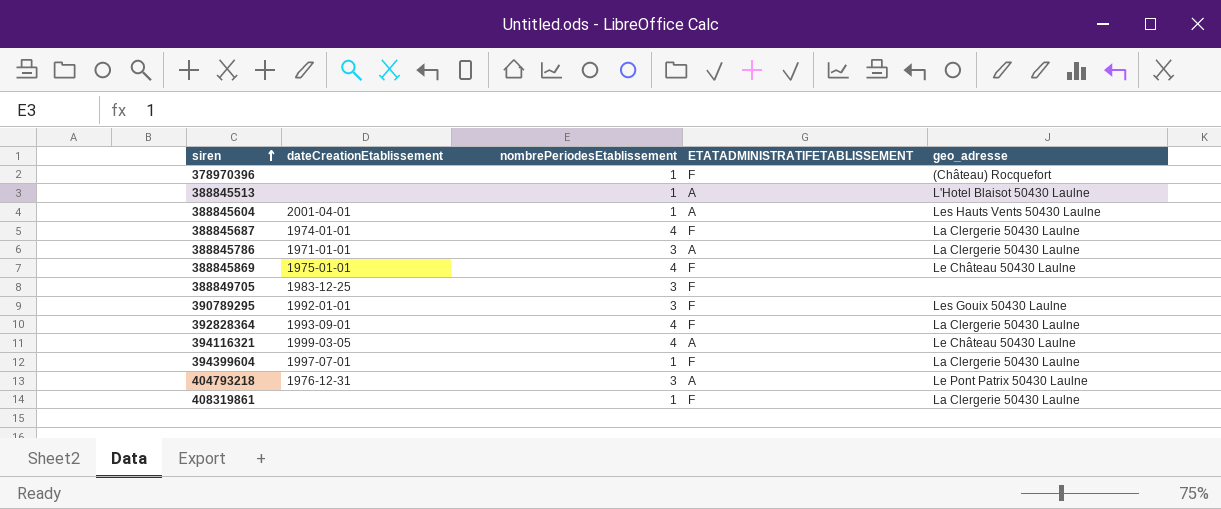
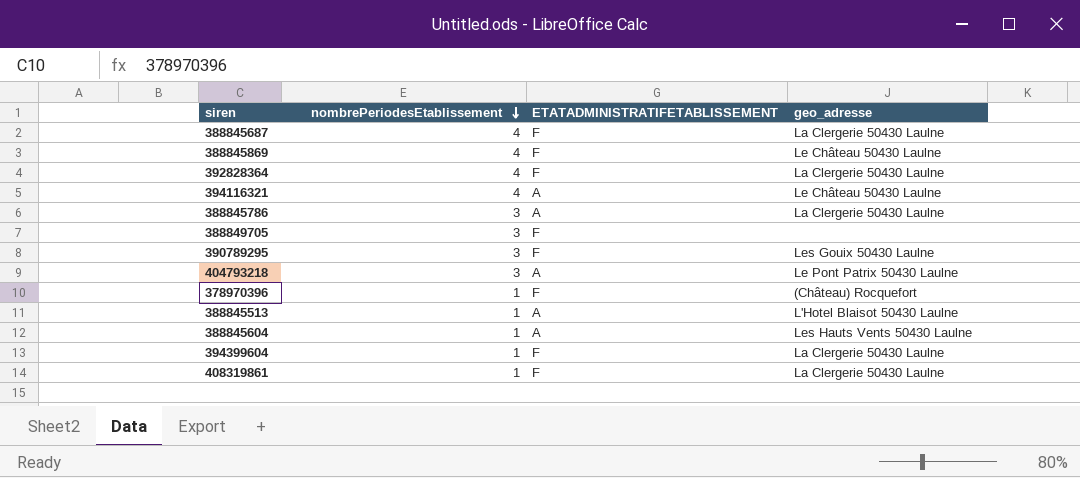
row order: siren ascending -> nombrePeriodesEtablissement descending
column dateCreationEtablissement | position: 2 -> none

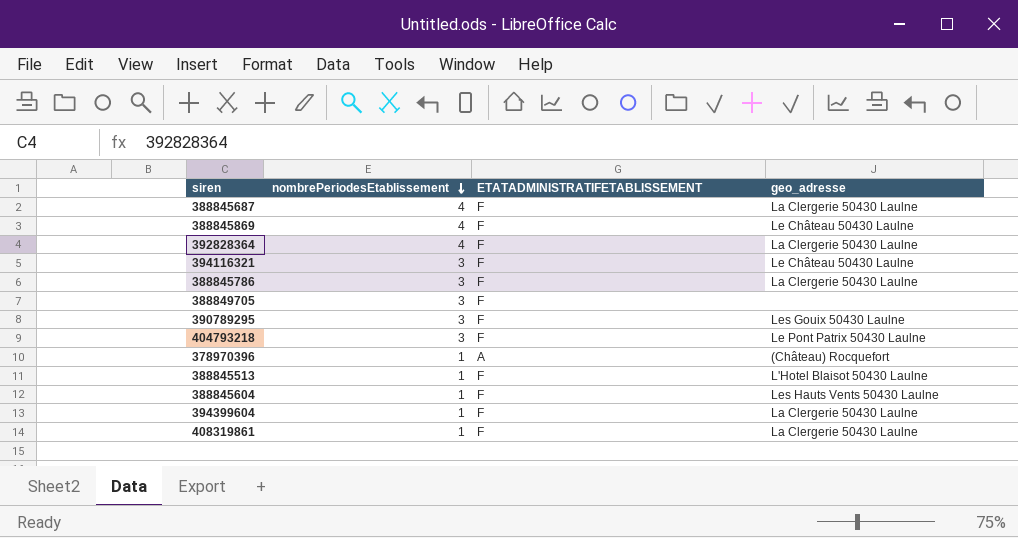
394116321 | nombrePeriodesEtablissement: 4 -> 3
394116321 | ETATADMINISTRATIFETABLISSEMENT: A -> F
388845786 | ETATADMINISTRATIFETABLISSEMENT: A -> F
404793218 | ETATADMINISTRATIFETABLISSEMENT: A -> F
378970396 | ETATADMINISTRATIFETABLISSEMENT: F -> A
388845513 | ETATADMINISTRATIFETABLISSEMENT: A -> F
388845604 | ETATADMINISTRATIFETABLISSEMENT: A -> F

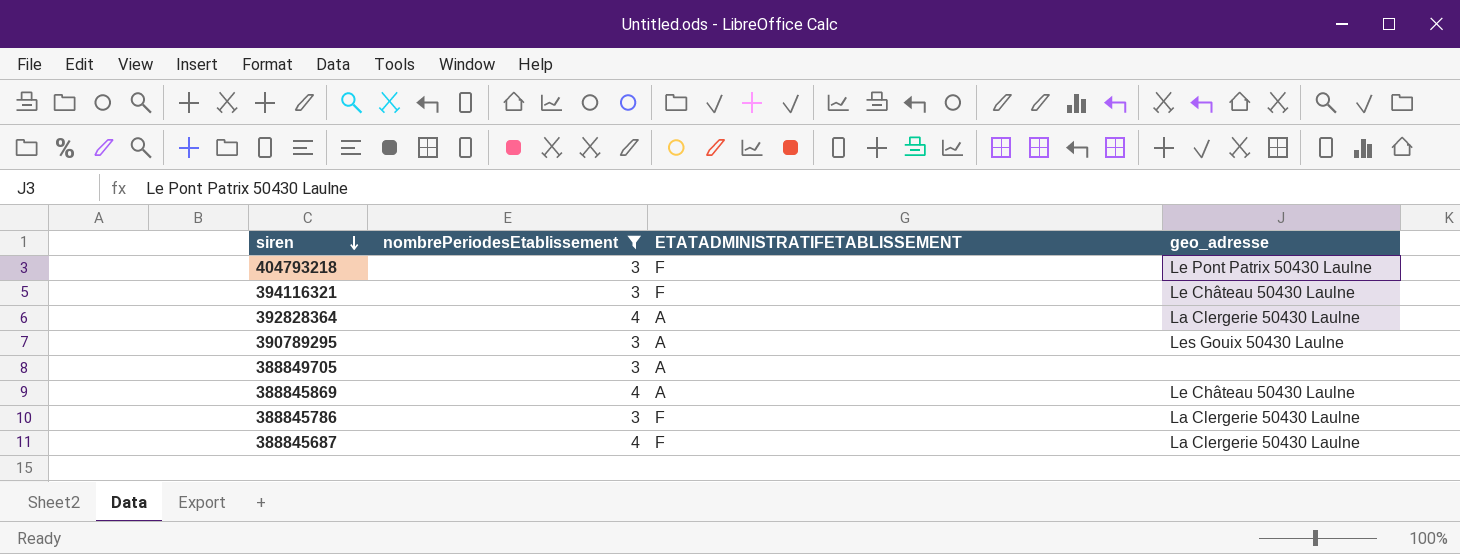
filter: none -> nombrePeriodesEtablissement != 1
row order: nombrePeriodesEtablissement descending -> siren descending
392828364 | ETATADMINISTRATIFETABLISSEMENT: F -> A
390789295 | ETATADMINISTRATIFETABLISSEMENT: F -> A
388849705 | ETATADMINISTRATIFETABLISSEMENT: F -> A
388845869 | ETATADMINISTRATIFETABLISSEMENT: F -> A

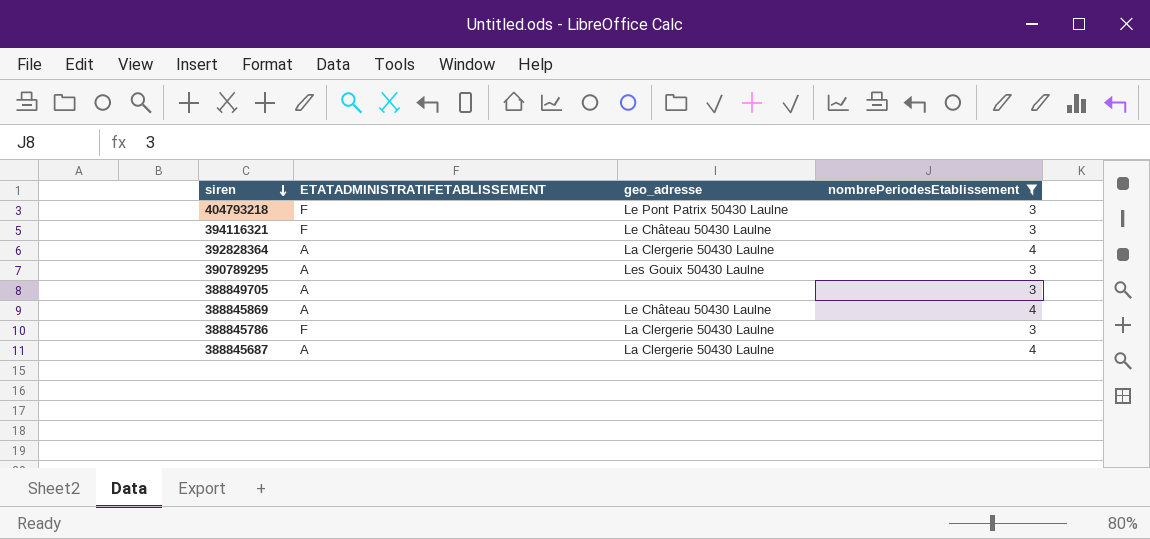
column nombrePeriodesEtablissement | position: 2 -> 4
388845687 | ETATADMINISTRATIFETABLISSEMENT: F -> A

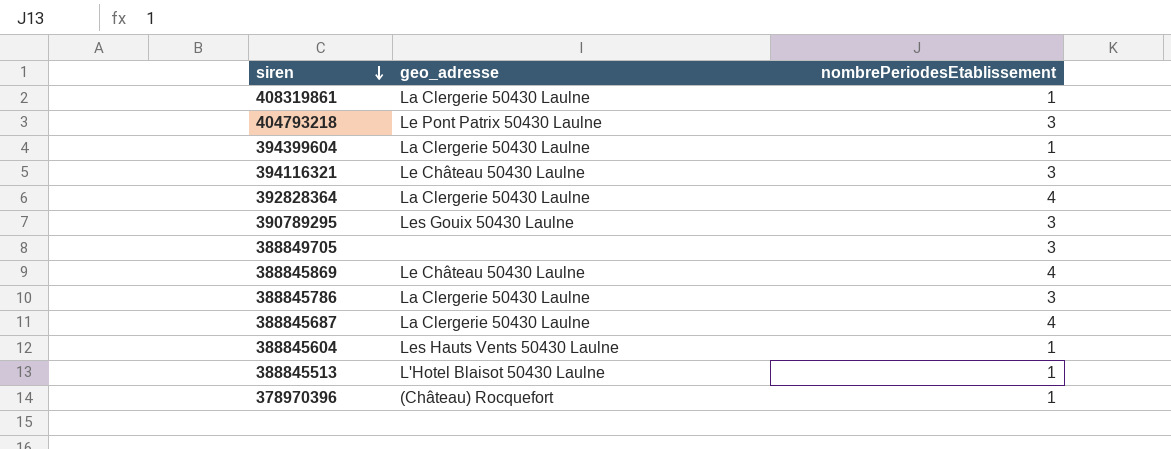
filter: nombrePeriodesEtablissement != 1 -> none
column ETATADMINISTRATIFETABLISSEMENT | position: 2 -> none

